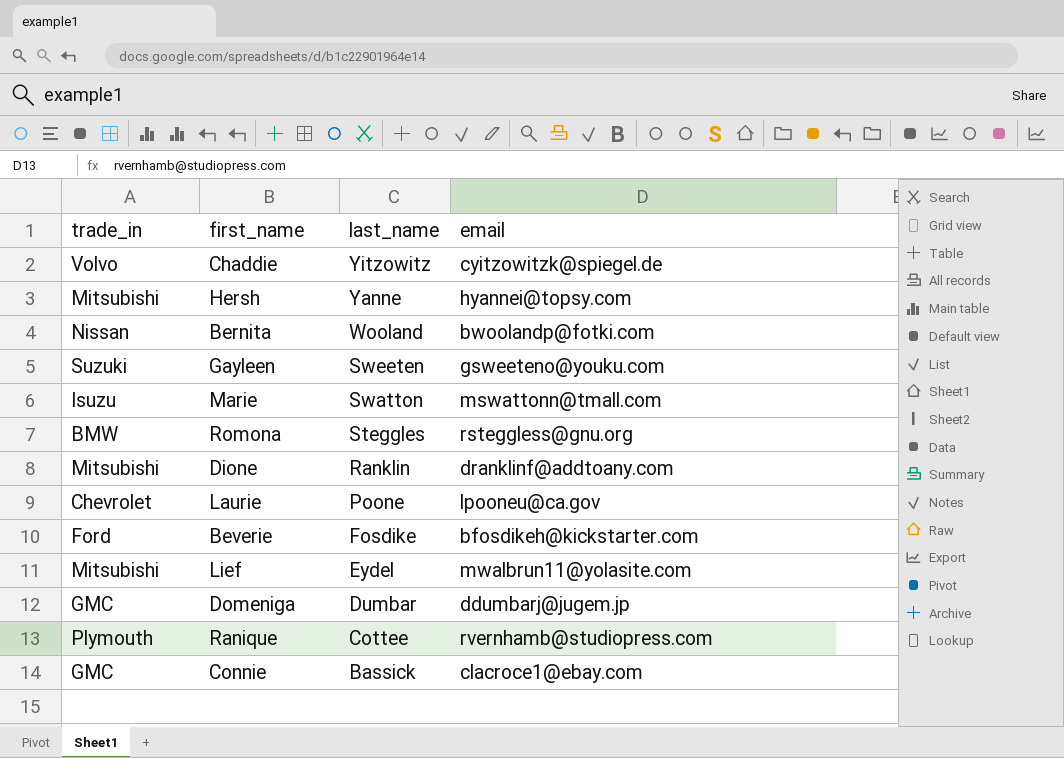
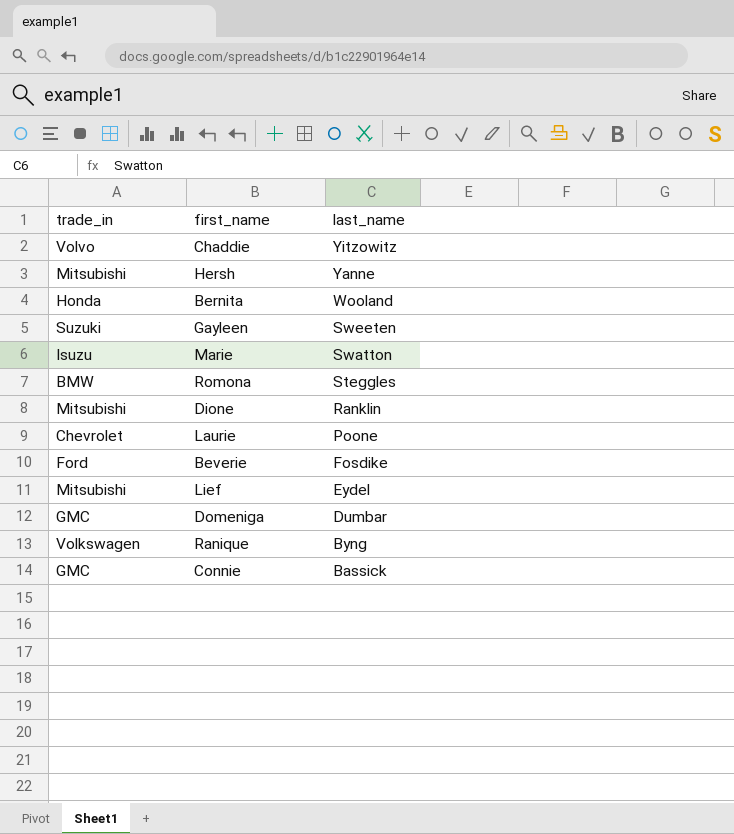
column email | position: 4 -> none
Bernita | trade_in: Nissan -> Honda
Ranique | trade_in: Plymouth -> Volkswagen
Ranique | last_name: Cottee -> Byng

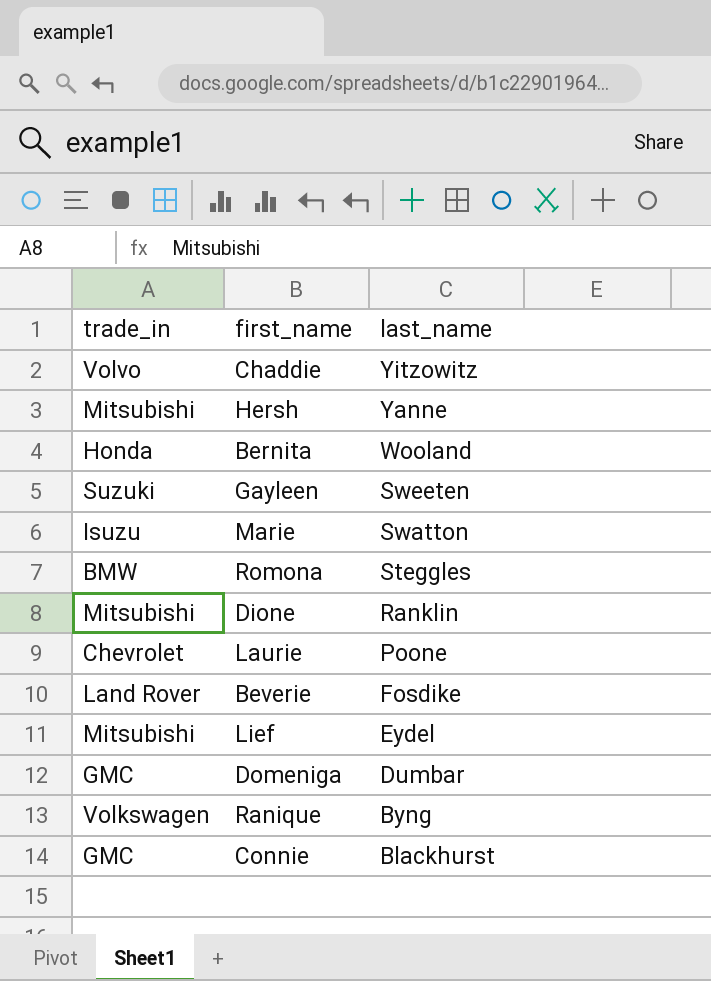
Beverie | trade_in: Ford -> Land Rover
Connie | last_name: Bassick -> Blackhurst

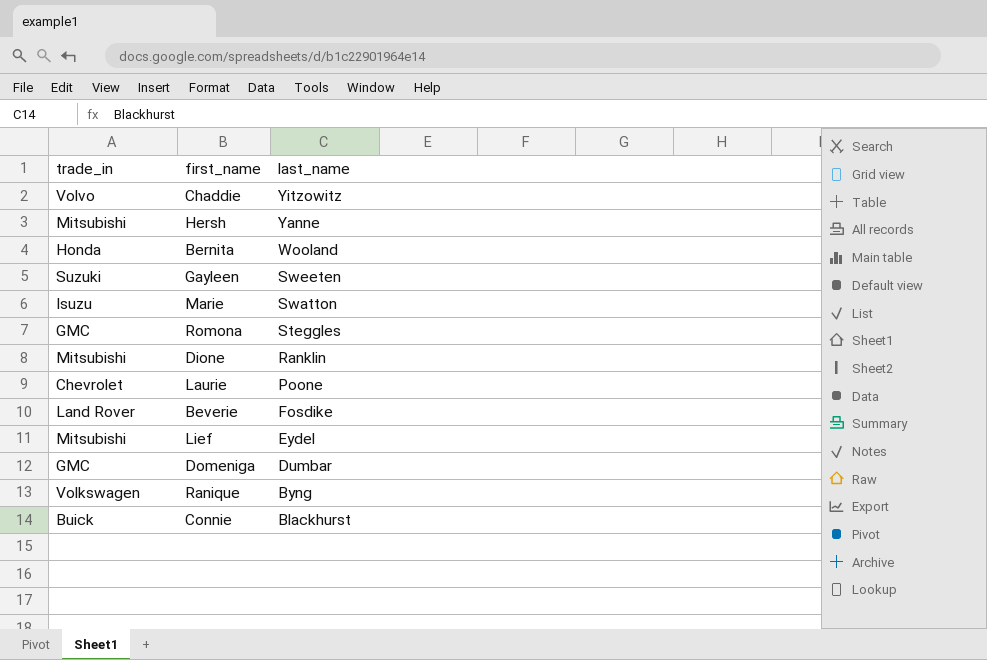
Romona | trade_in: BMW -> GMC
Connie | trade_in: GMC -> Buick

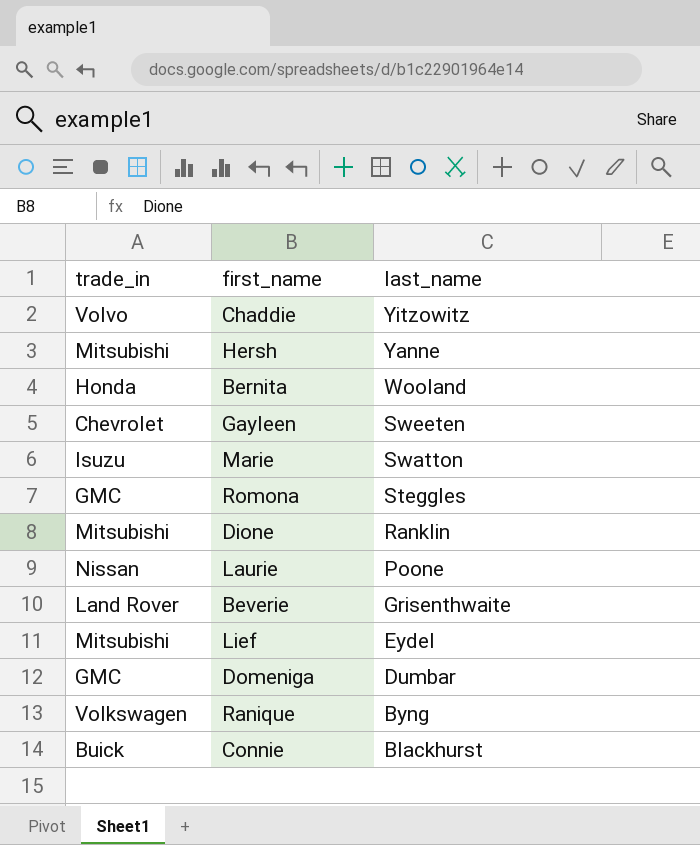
Gayleen | trade_in: Suzuki -> Chevrolet
Laurie | trade_in: Chevrolet -> Nissan
Beverie | last_name: Fosdike -> Grisenthwaite

